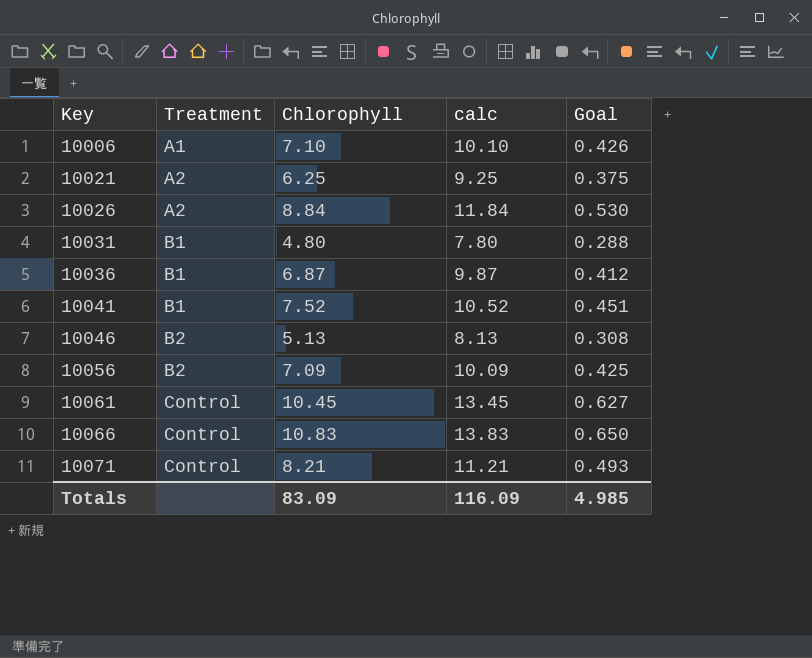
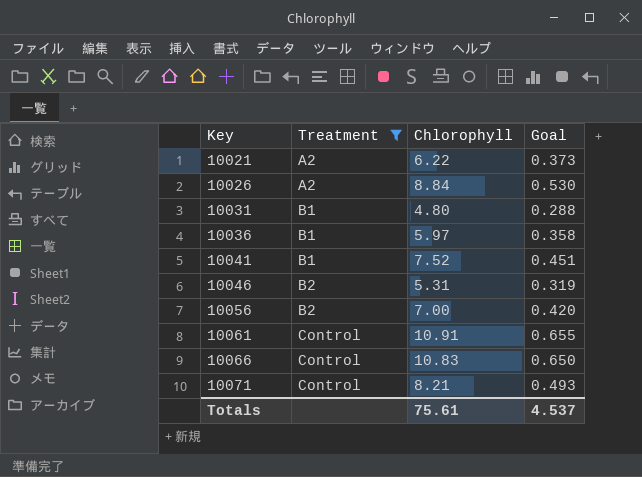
filter: none -> Treatment != A1
column calc | formula: [Chlorophyll] + 3 -> none
10021 | Chlorophyll: 6.25 -> 6.22
10021 | Goal: 0.375 -> 0.373
10036 | Chlorophyll: 6.87 -> 5.97
10036 | Goal: 0.412 -> 0.358
10046 | Chlorophyll: 5.13 -> 5.31
10046 | Goal: 0.308 -> 0.319
10056 | Chlorophyll: 7.09 -> 7.00
10056 | Goal: 0.425 -> 0.420
10061 | Chlorophyll: 10.45 -> 10.91
10061 | Goal: 0.627 -> 0.655
Totals | Chlorophyll: 83.09 -> 75.61
Totals | Goal: 4.985 -> 4.537

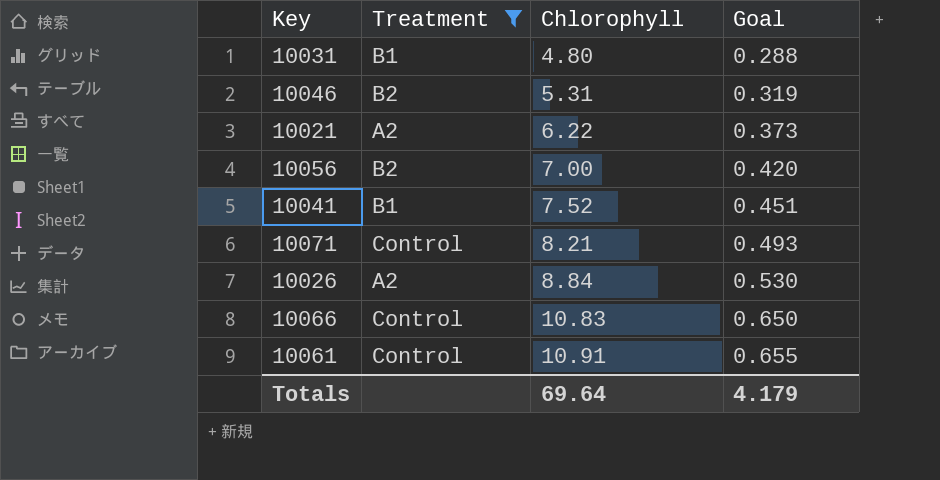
row order: Key ascending -> Chlorophyll ascending
row 10036: B1 | 5.97 | 0.358 -> none
Totals | Chlorophyll: 75.61 -> 69.64
Totals | Goal: 4.537 -> 4.179

